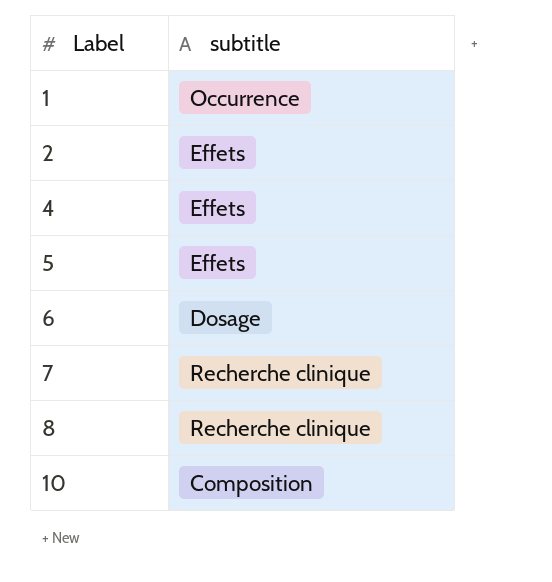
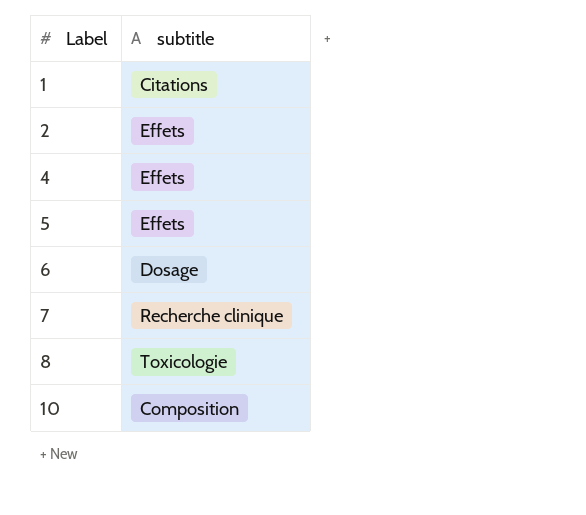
1 | subtitle: Occurrence -> Citations
8 | subtitle: Recherche clinique -> Toxicologie

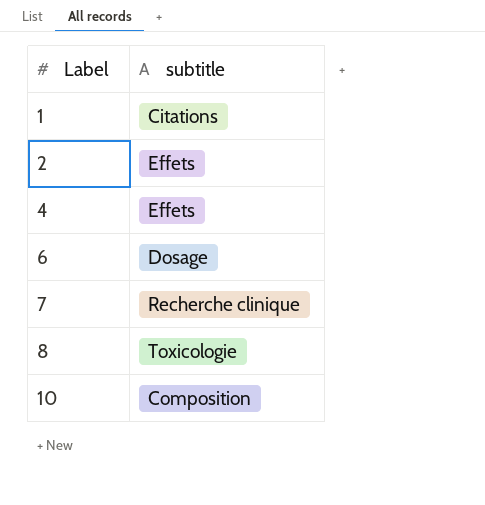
row 5: Effets -> none

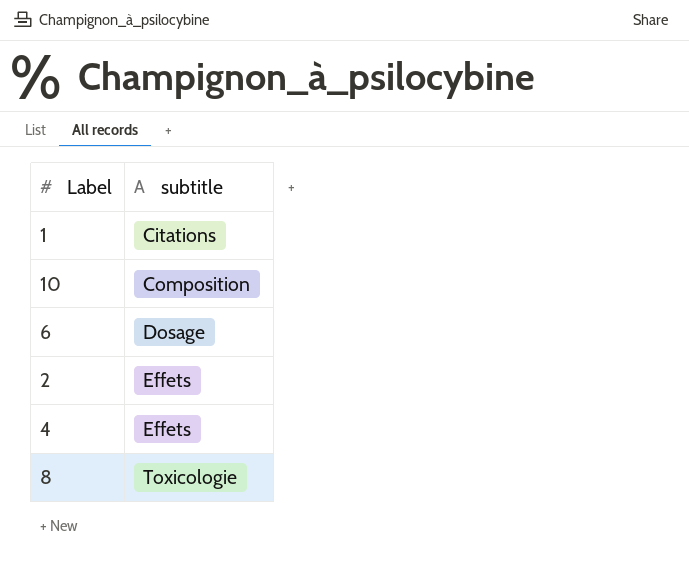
row order: Label ascending -> subtitle ascending
row 7: Recherche clinique -> none

